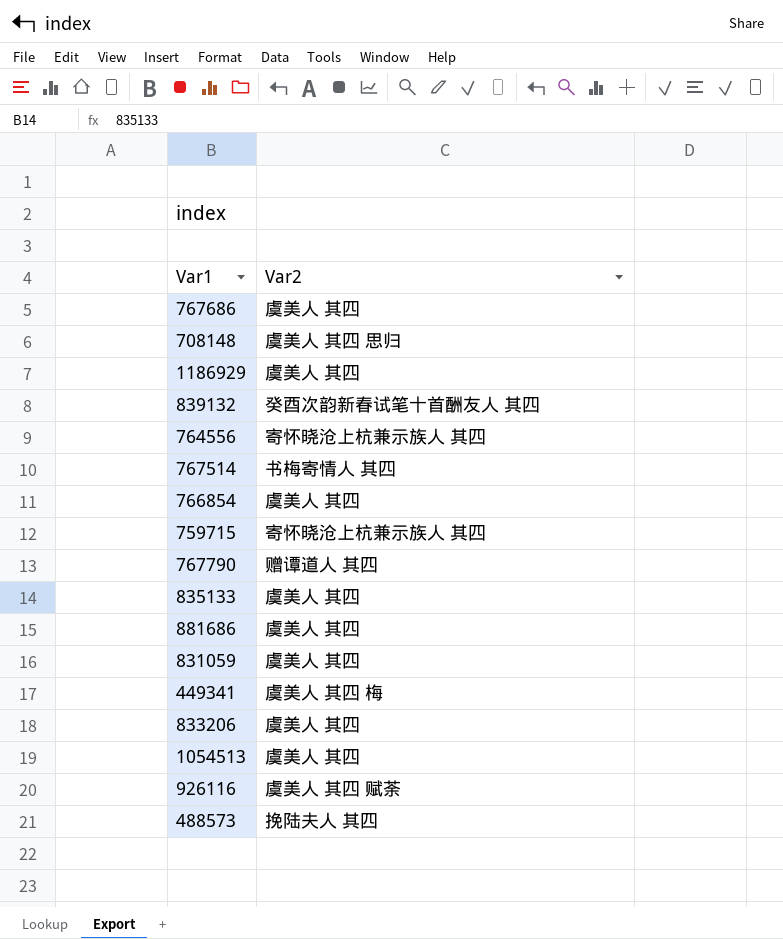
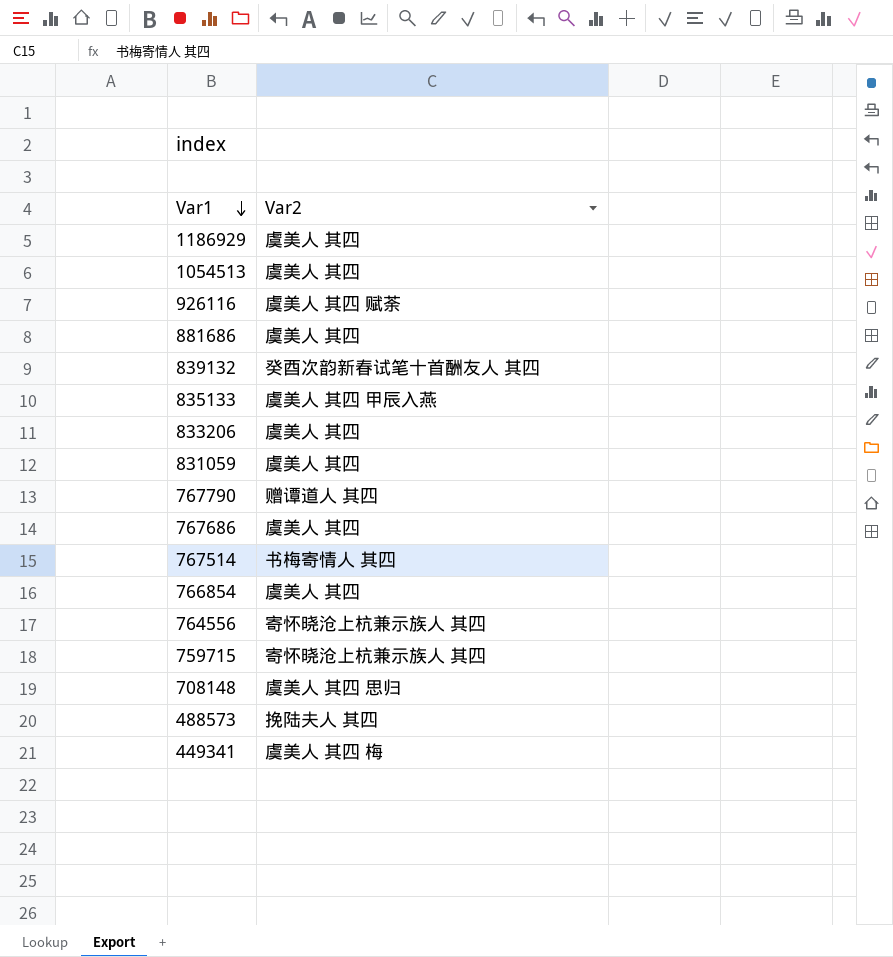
row order: none -> Var1 descending
835133 | Var2: 虞美人 其四 -> 虞美人 其四 甲辰入燕

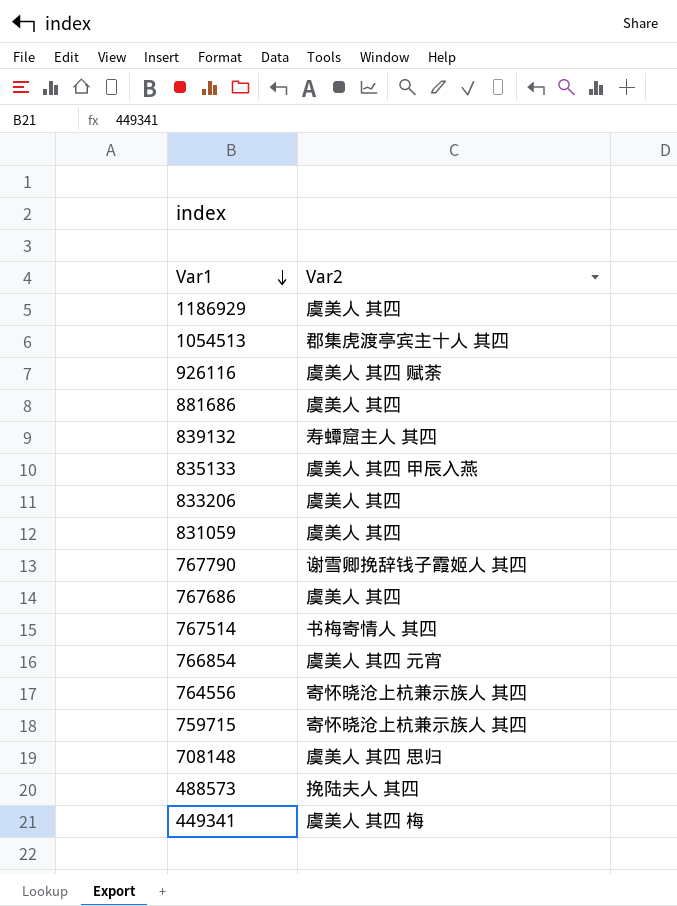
1054513 | Var2: 虞美人 其四 -> 郡集虎渡亭宾主十人 其四
839132 | Var2: 癸酉次韵新春试笔十首酬友人 其四 -> 寿蟫窟主人 其四
767790 | Var2: 赠谭道人 其四 -> 谢雪卿挽辞钱子霞姬人 其四
766854 | Var2: 虞美人 其四 -> 虞美人 其四 元宵

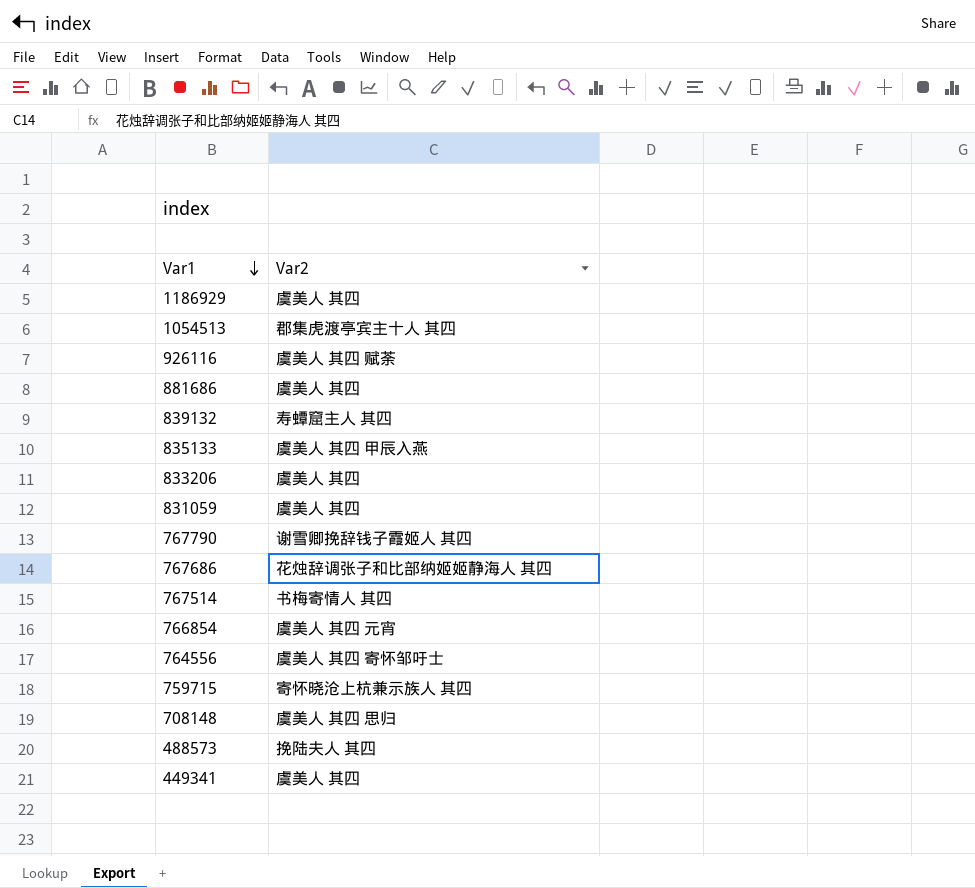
767686 | Var2: 虞美人 其四 -> 花烛辞调张子和比部纳姬姬静海人 其四
764556 | Var2: 寄怀晓沧上杭兼示族人 其四 -> 虞美人 其四 寄怀邹吁士
449341 | Var2: 虞美人 其四 梅 -> 虞美人 其四

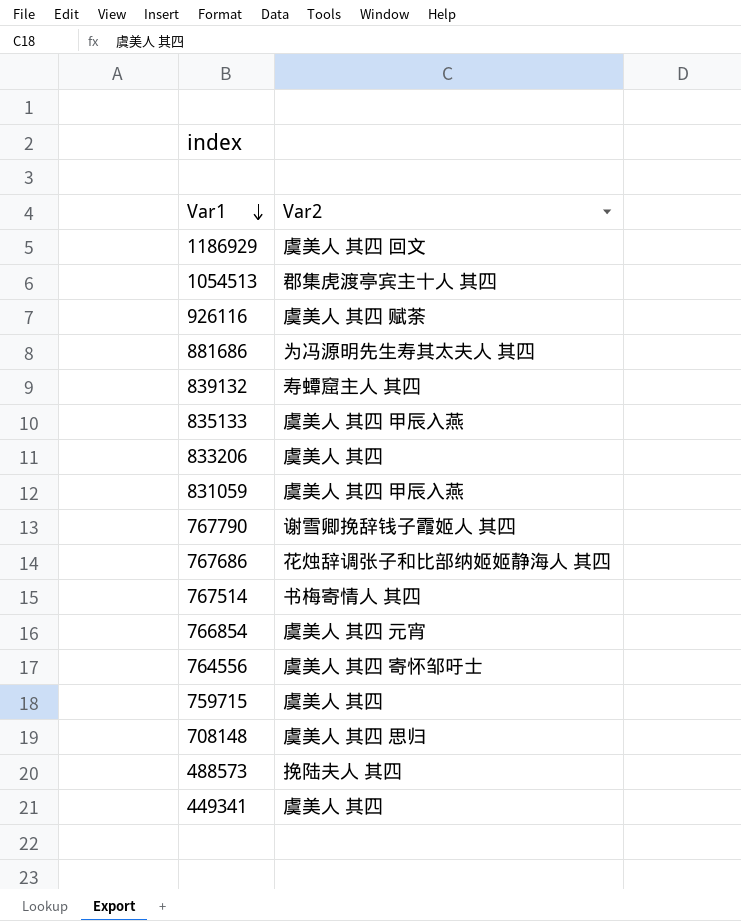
1186929 | Var2: 虞美人 其四 -> 虞美人 其四 回文
881686 | Var2: 虞美人 其四 -> 为冯源明先生寿其太夫人 其四
831059 | Var2: 虞美人 其四 -> 虞美人 其四 甲辰入燕
759715 | Var2: 寄怀晓沧上杭兼示族人 其四 -> 虞美人 其四

